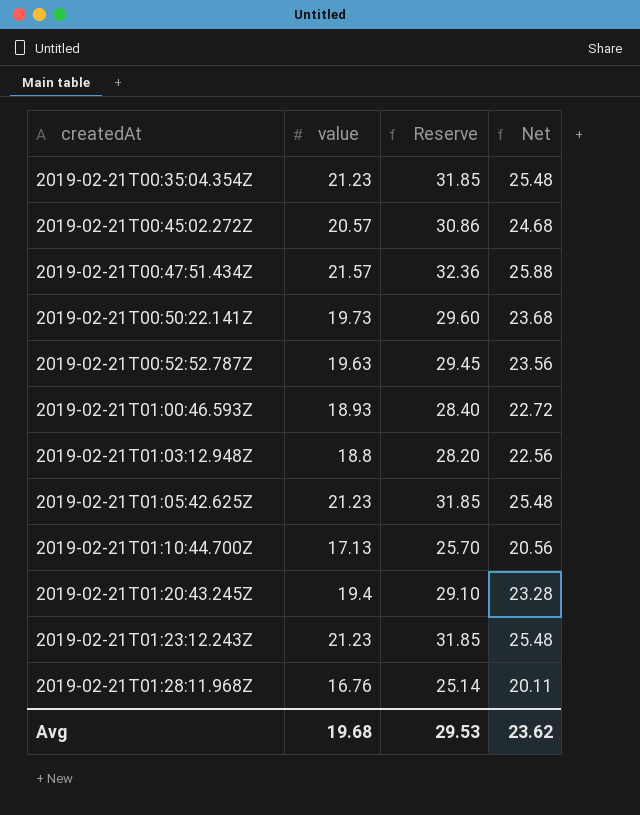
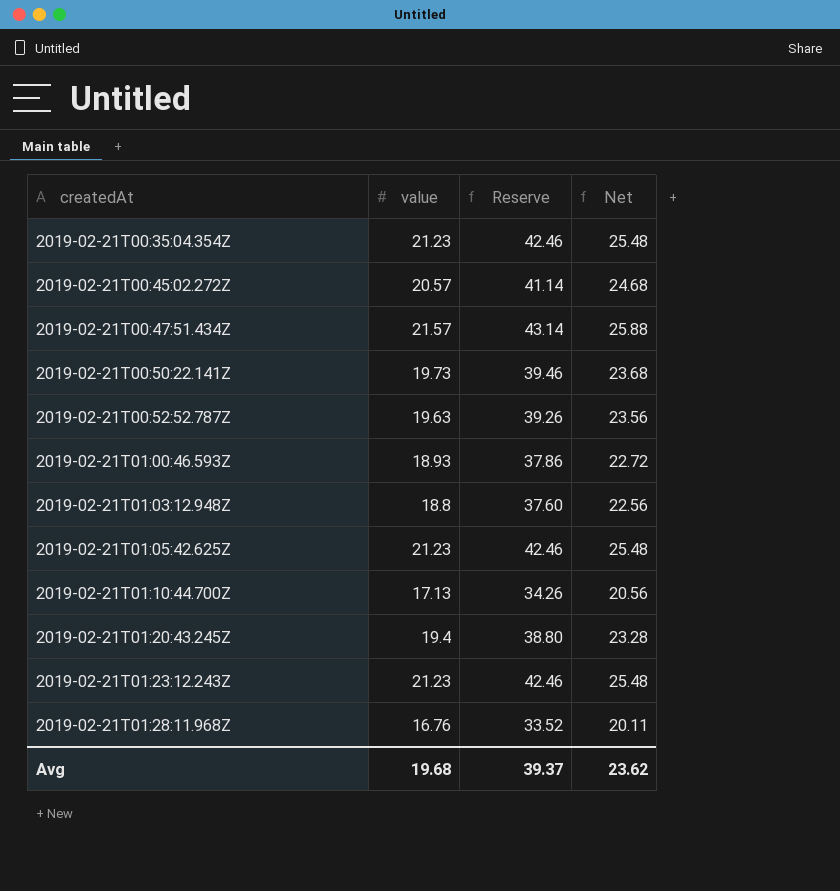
column Reserve | formula: [value] * 1.5 -> [value] * 2
Avg | Reserve: 29.53 -> 39.37

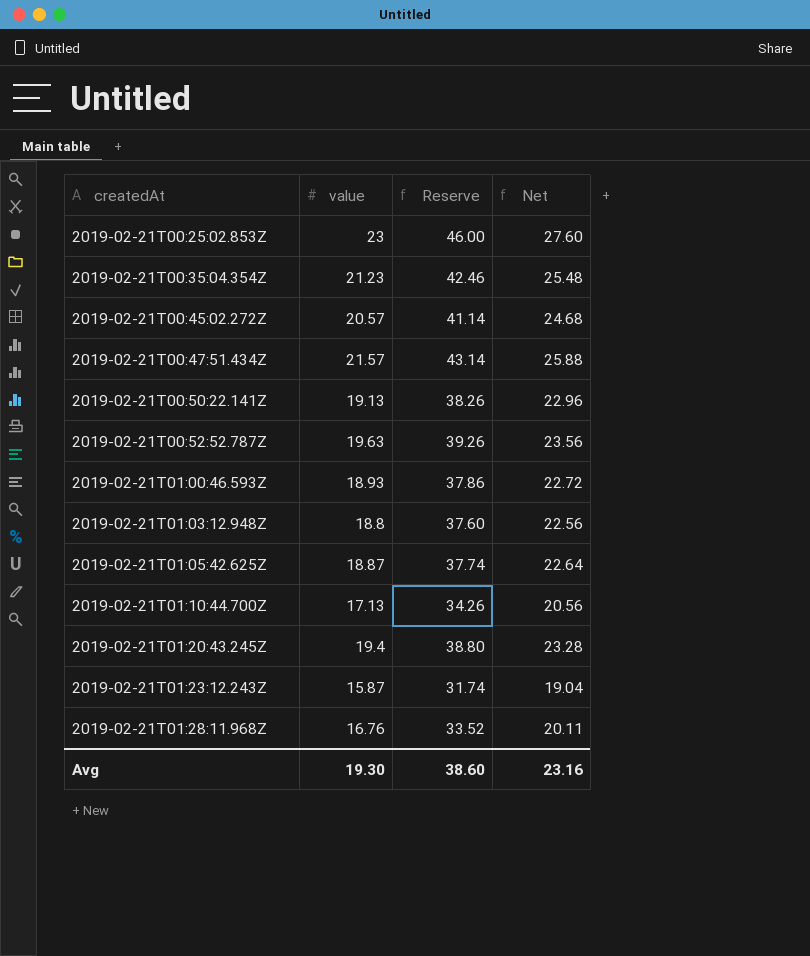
row 2019-02-21T00:25:02.853Z: none -> 23 | 46.00 | 27.60
2019-02-21T00:50:22.141Z | value: 19.73 -> 19.13
2019-02-21T00:50:22.141Z | Reserve: 39.46 -> 38.26
2019-02-21T00:50:22.141Z | Net: 23.68 -> 22.96
2019-02-21T01:05:42.625Z | value: 21.23 -> 18.87
2019-02-21T01:05:42.625Z | Reserve: 42.46 -> 37.74
2019-02-21T01:05:42.625Z | Net: 25.48 -> 22.64
2019-02-21T01:23:12.243Z | value: 21.23 -> 15.87
2019-02-21T01:23:12.243Z | Reserve: 42.46 -> 31.74
2019-02-21T01:23:12.243Z | Net: 25.48 -> 19.04
Avg | value: 19.68 -> 19.30
Avg | Reserve: 39.37 -> 38.60
Avg | Net: 23.62 -> 23.16

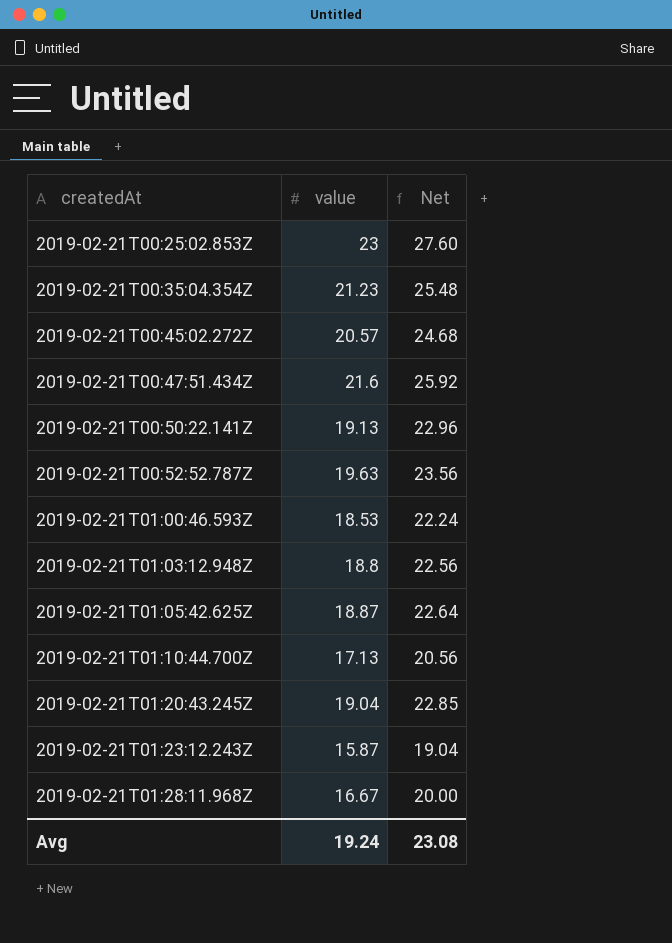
column Reserve | formula: [value] * 2 -> none
2019-02-21T00:47:51.434Z | value: 21.57 -> 21.6
2019-02-21T00:47:51.434Z | Net: 25.88 -> 25.92
2019-02-21T01:00:46.593Z | value: 18.93 -> 18.53
2019-02-21T01:00:46.593Z | Net: 22.72 -> 22.24
2019-02-21T01:20:43.245Z | value: 19.4 -> 19.04
2019-02-21T01:20:43.245Z | Net: 23.28 -> 22.85
2019-02-21T01:28:11.968Z | value: 16.76 -> 16.67
2019-02-21T01:28:11.968Z | Net: 20.11 -> 20.00
Avg | value: 19.30 -> 19.24
Avg | Net: 23.16 -> 23.08

